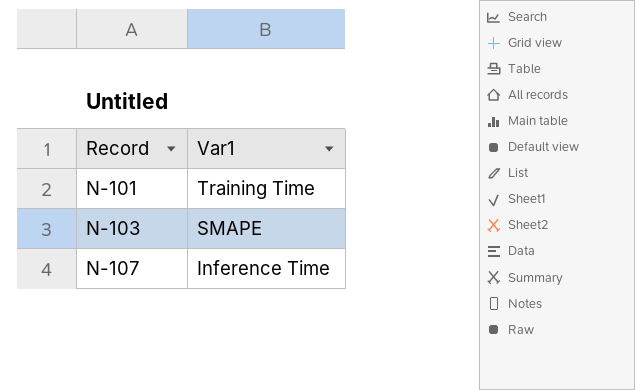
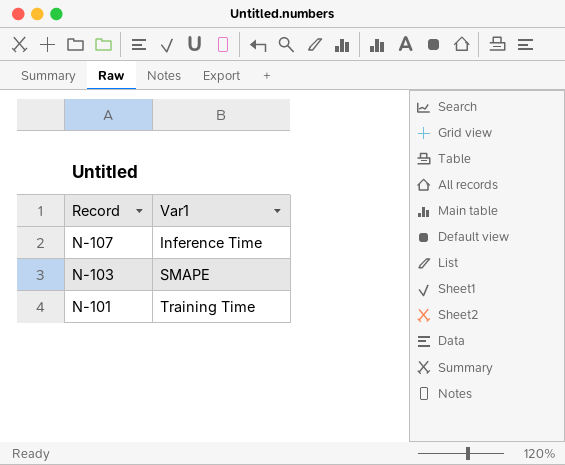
row order: Record ascending -> Record descending

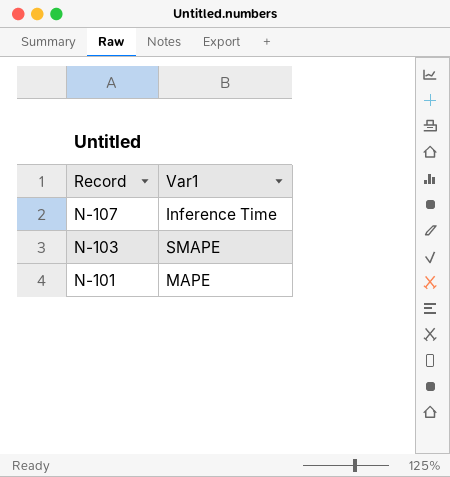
N-101 | Var1: Training Time -> MAPE

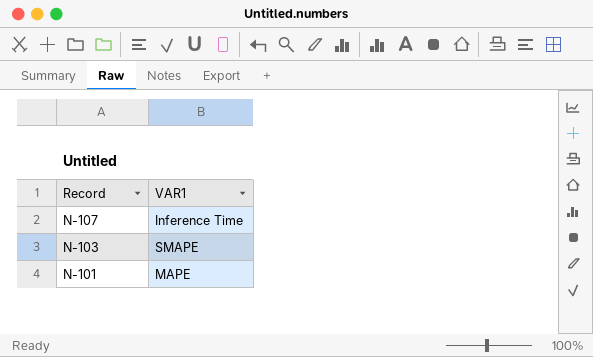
column name: Var1 -> VAR1

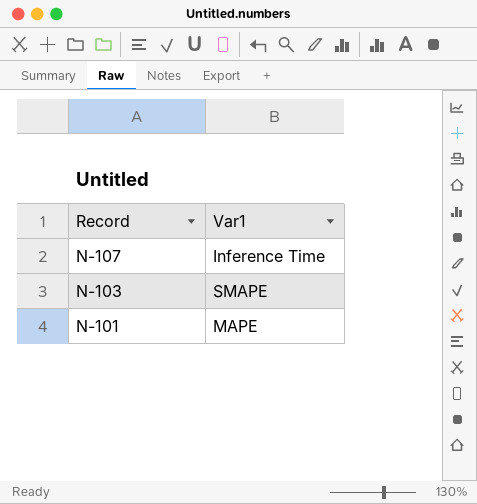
column name: VAR1 -> Var1

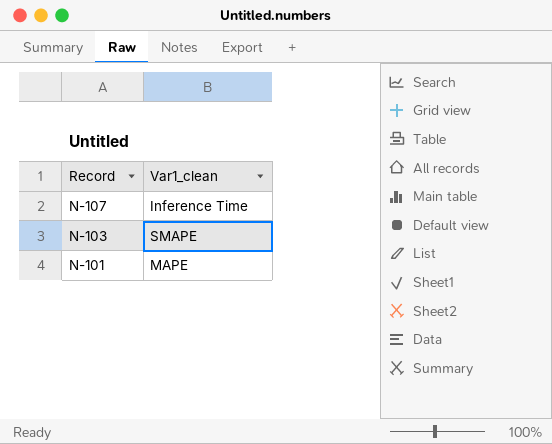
column name: Var1 -> Var1_clean

